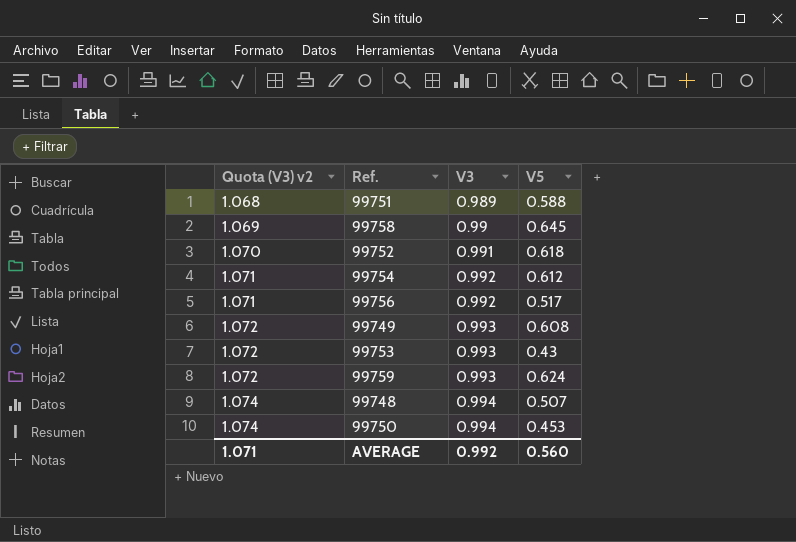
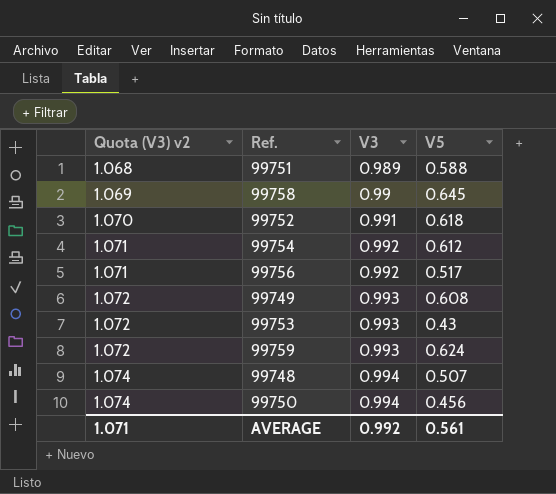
99750 | V5: 0.453 -> 0.456
AVERAGE | V5: 0.560 -> 0.561

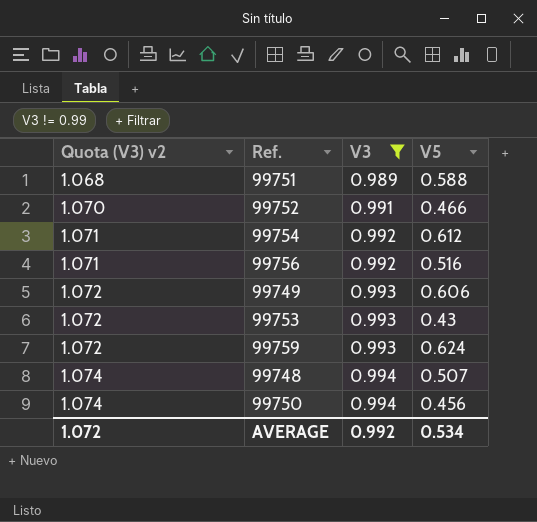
filter: none -> V3 != 0.99
99752 | V5: 0.618 -> 0.466
99756 | V5: 0.517 -> 0.516
99749 | V5: 0.608 -> 0.606
AVERAGE | Quota (V3) v2: 1.071 -> 1.072
AVERAGE | V5: 0.561 -> 0.534

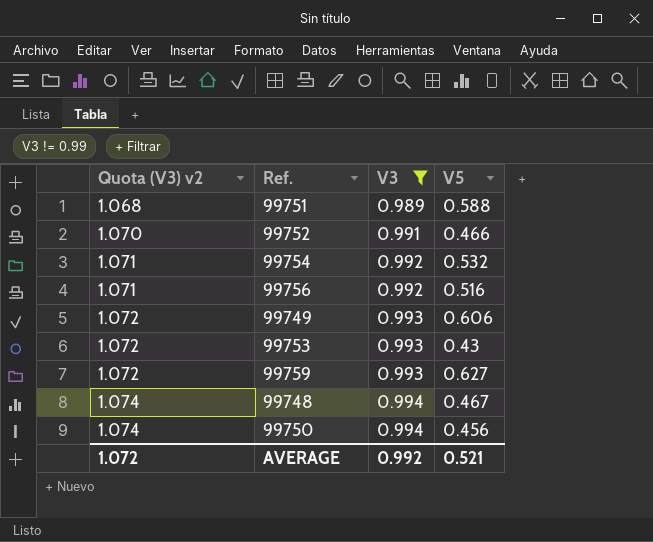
99754 | V5: 0.612 -> 0.532
99759 | V5: 0.624 -> 0.627
99748 | V5: 0.507 -> 0.467
AVERAGE | V5: 0.534 -> 0.521

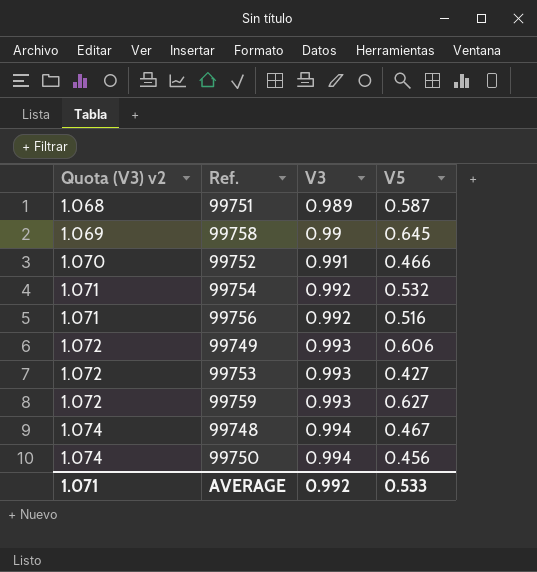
filter: V3 != 0.99 -> none
99751 | V5: 0.588 -> 0.587
99753 | V5: 0.43 -> 0.427
AVERAGE | Quota (V3) v2: 1.072 -> 1.071
AVERAGE | V5: 0.521 -> 0.533

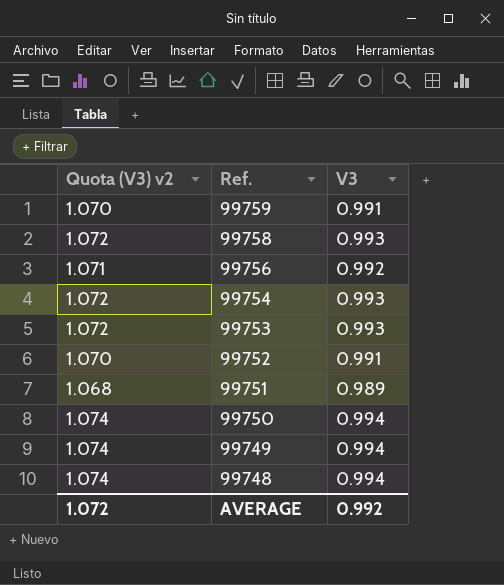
row order: Quota (V3) v2 ascending -> Ref. descending
column V5 | position: 4 -> none
99759 | Quota (V3) v2: 1.072 -> 1.070
99759 | V3: 0.993 -> 0.991
99758 | Quota (V3) v2: 1.069 -> 1.072
99758 | V3: 0.99 -> 0.993
99754 | Quota (V3) v2: 1.071 -> 1.072
99754 | V3: 0.992 -> 0.993
99749 | Quota (V3) v2: 1.072 -> 1.074
99749 | V3: 0.993 -> 0.994
AVERAGE | Quota (V3) v2: 1.071 -> 1.072

